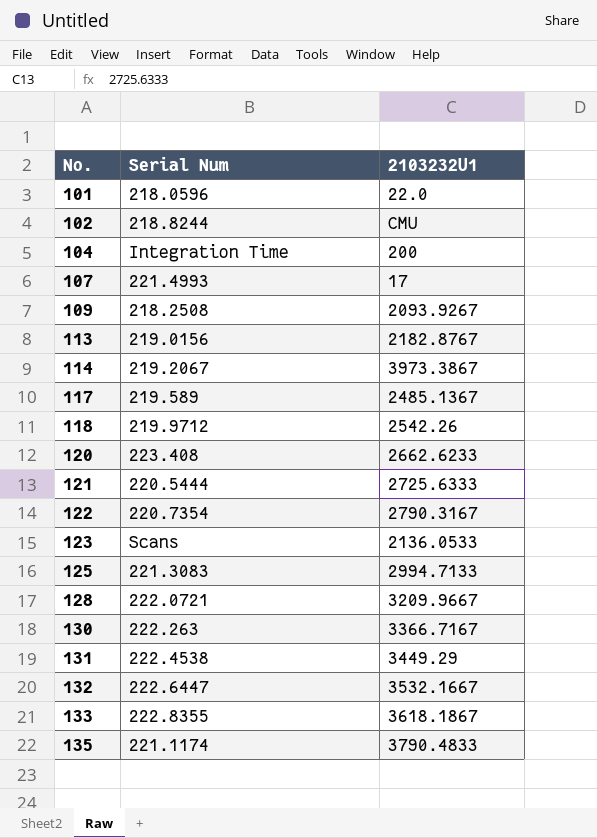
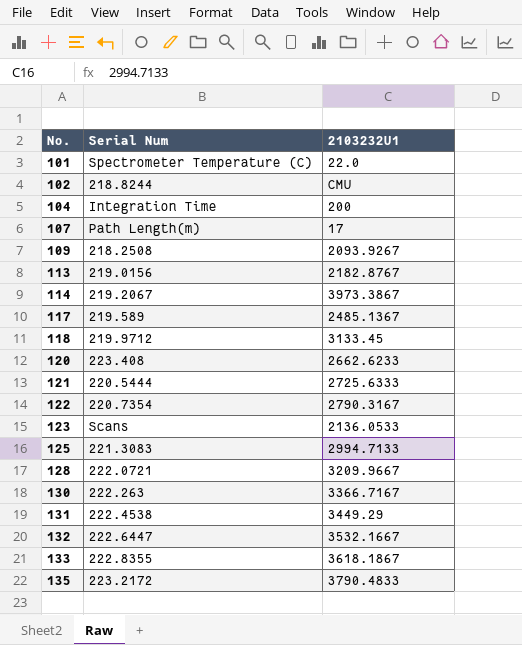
101 | Serial Num: 218.0596 -> Spectrometer Temperature (C)
107 | Serial Num: 221.4993 -> Path Length(m)
118 | 2103232U1: 2542.26 -> 3133.45
135 | Serial Num: 221.1174 -> 223.2172

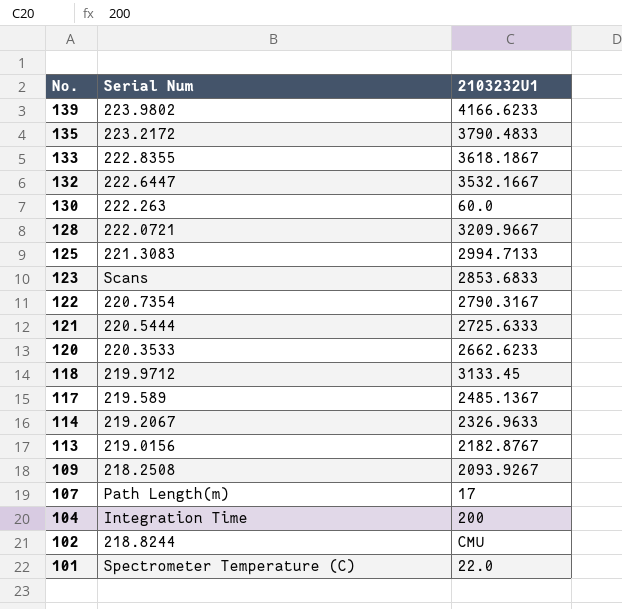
row order: No. ascending -> No. descending
row 131: 222.4538 | 3449.29 -> none
row 139: none -> 223.9802 | 4166.6233
130 | 2103232U1: 3366.7167 -> 60.0
123 | 2103232U1: 2136.0533 -> 2853.6833
120 | Serial Num: 223.408 -> 220.3533
114 | 2103232U1: 3973.3867 -> 2326.9633

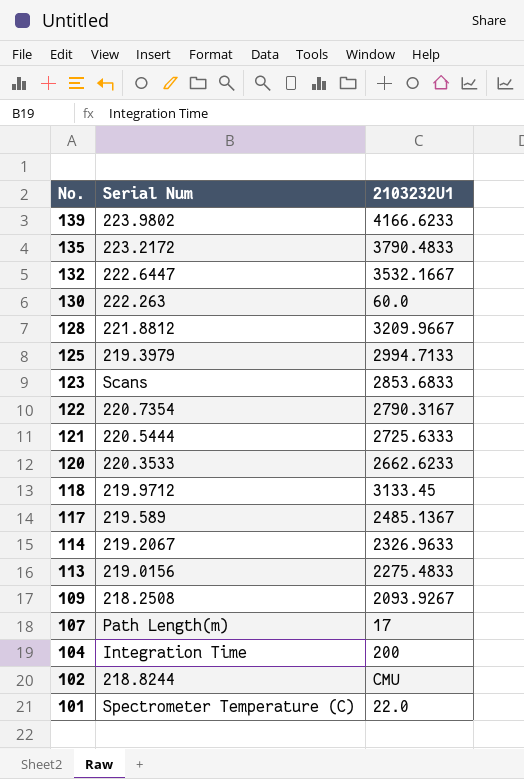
row 133: 222.8355 | 3618.1867 -> none
128 | Serial Num: 222.0721 -> 221.8812
125 | Serial Num: 221.3083 -> 219.3979
113 | 2103232U1: 2182.8767 -> 2275.4833

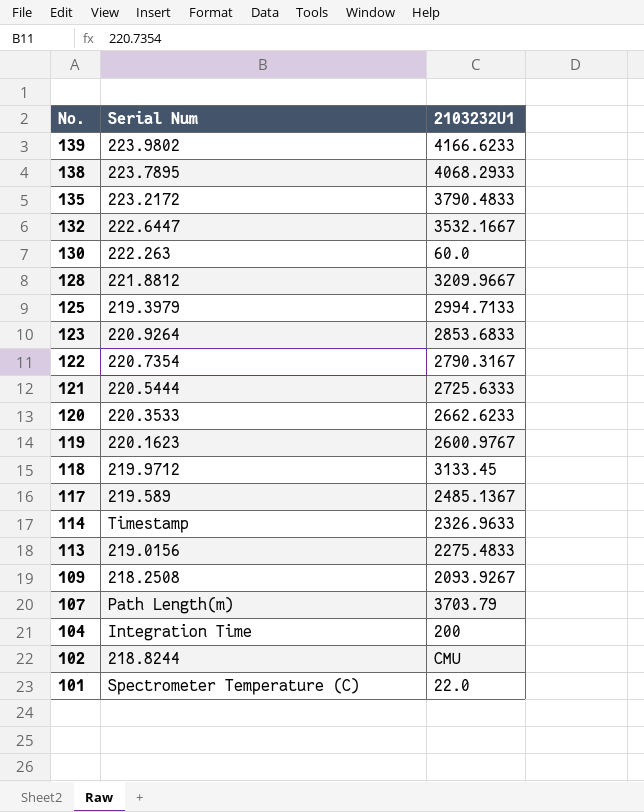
row 138: none -> 223.7895 | 4068.2933
123 | Serial Num: Scans -> 220.9264
row 119: none -> 220.1623 | 2600.9767
114 | Serial Num: 219.2067 -> Timestamp
107 | 2103232U1: 17 -> 3703.79

